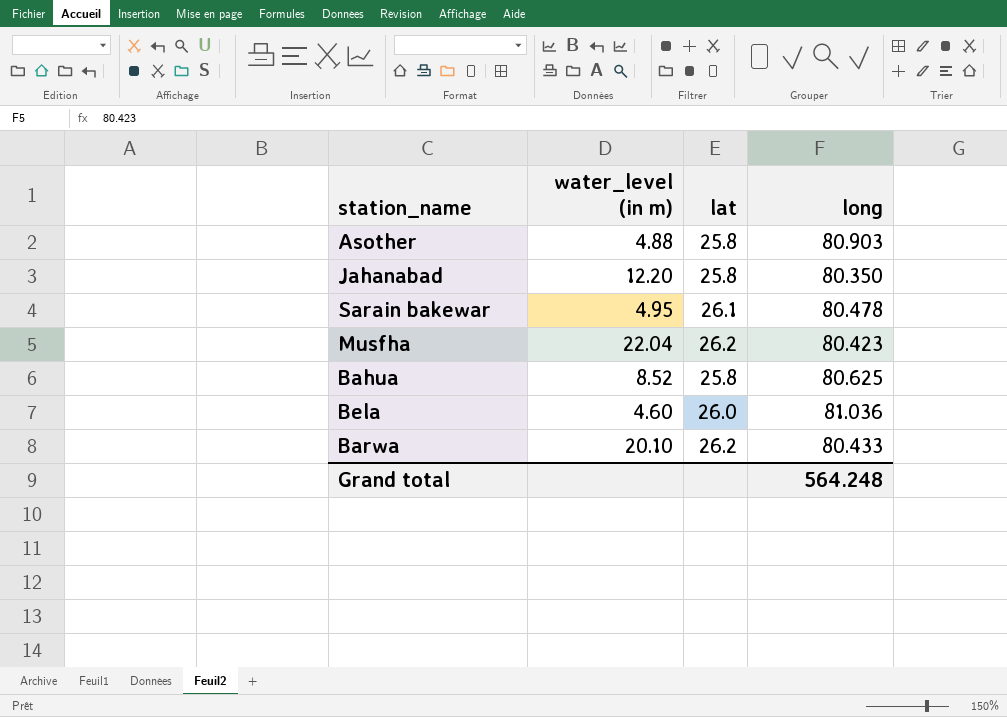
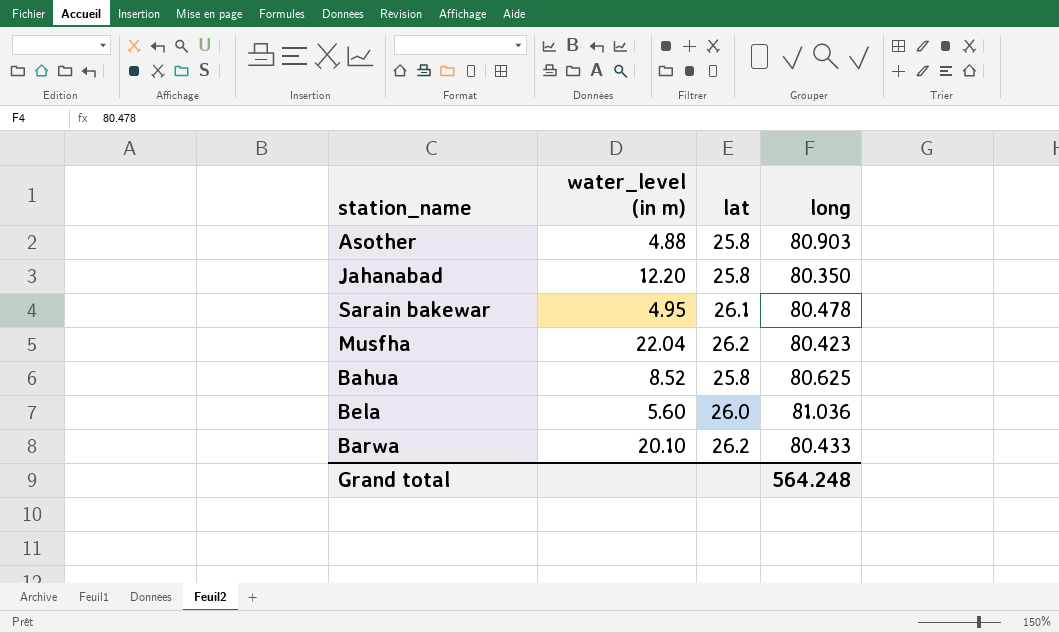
Bela | water_level (in m): 4.60 -> 5.60

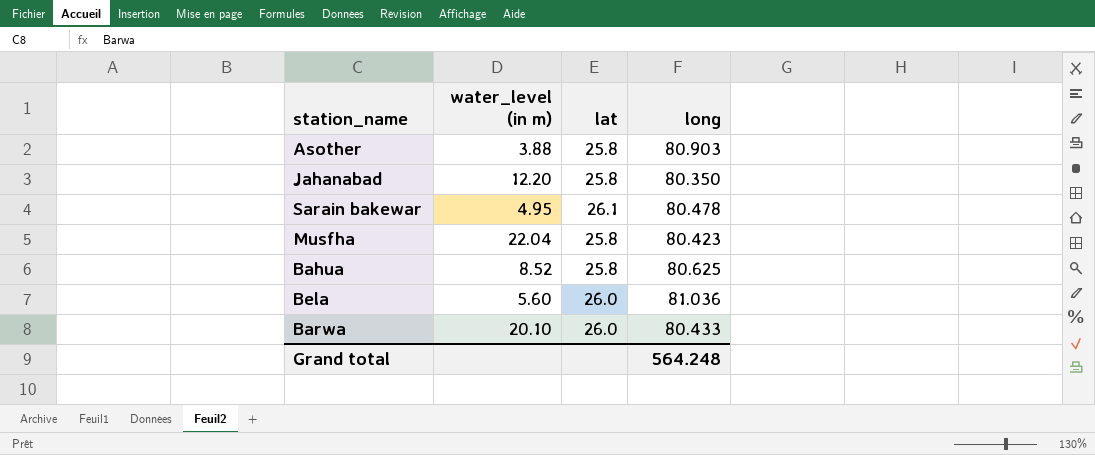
Asother | water_level (in m): 4.88 -> 3.88
Musfha | lat: 26.2 -> 25.8
Barwa | lat: 26.2 -> 26.0

